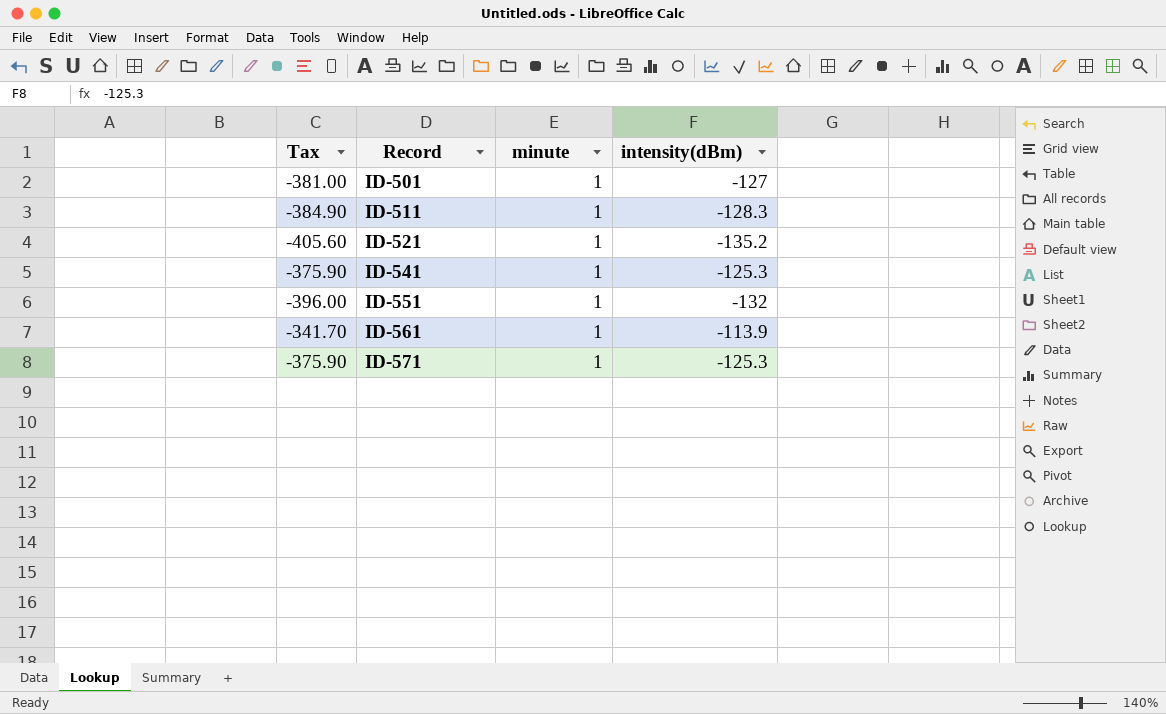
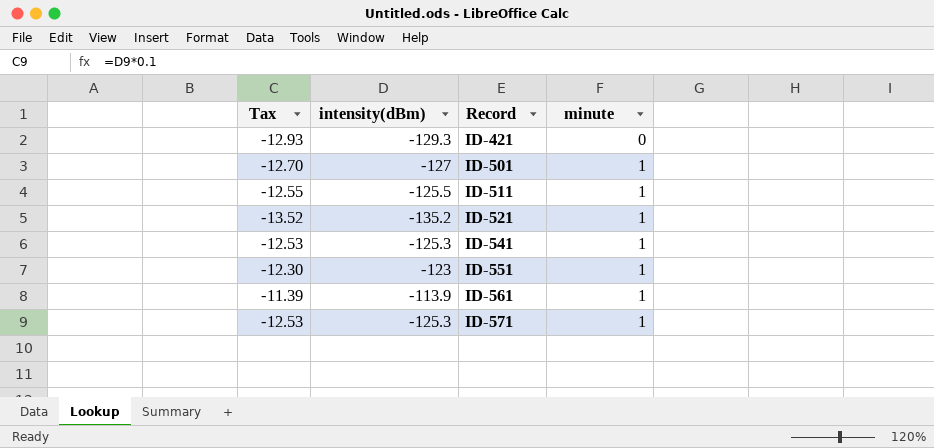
column Tax | formula: [intensity(dBm)] * 3 -> [intensity(dBm)] * 0.1
column intensity(dBm) | position: 4 -> 2
row ID-421: none -> -12.93 | -129.3 | 0
ID-511 | intensity(dBm): -128.3 -> -125.5
ID-551 | intensity(dBm): -132 -> -123

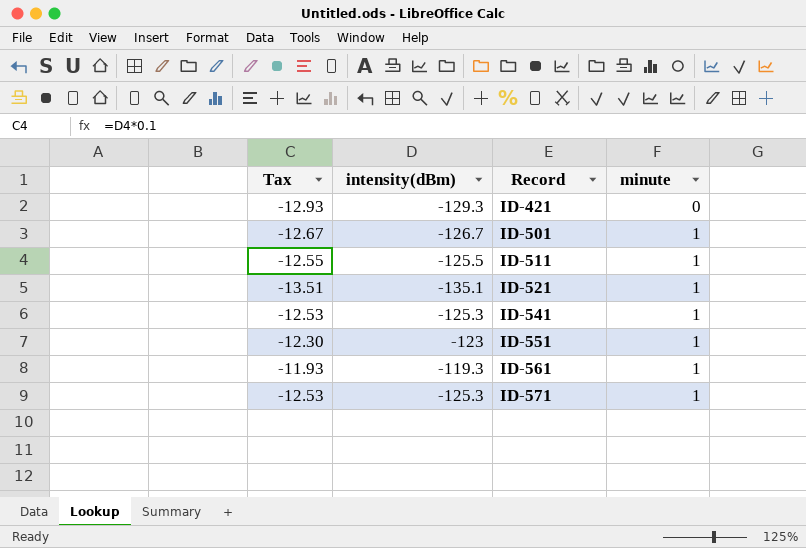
ID-501 | Tax: -12.70 -> -12.67
ID-501 | intensity(dBm): -127 -> -126.7
ID-521 | Tax: -13.52 -> -13.51
ID-521 | intensity(dBm): -135.2 -> -135.1
ID-561 | Tax: -11.39 -> -11.93
ID-561 | intensity(dBm): -113.9 -> -119.3

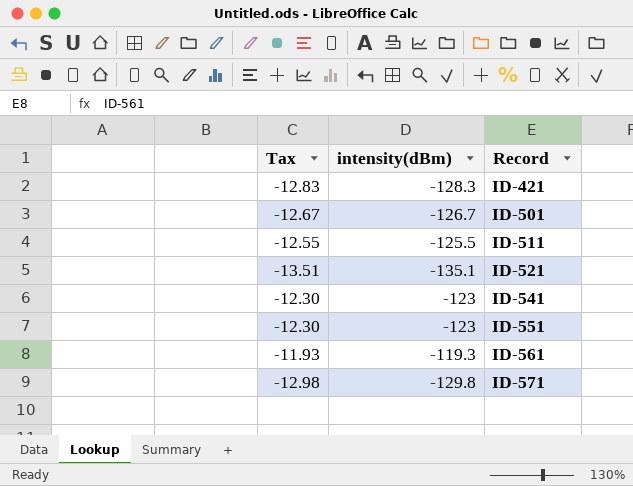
column minute | position: 4 -> none
ID-421 | Tax: -12.93 -> -12.83
ID-421 | intensity(dBm): -129.3 -> -128.3
ID-541 | Tax: -12.53 -> -12.30
ID-541 | intensity(dBm): -125.3 -> -123
ID-571 | Tax: -12.53 -> -12.98
ID-571 | intensity(dBm): -125.3 -> -129.8

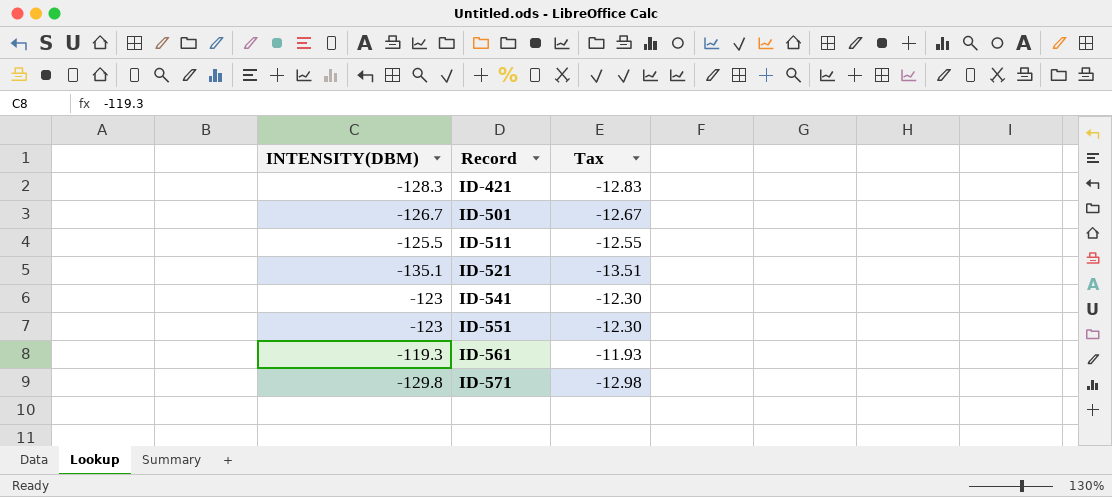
column name: intensity(dBm) -> INTENSITY(DBM)
column Tax | position: 1 -> 3

